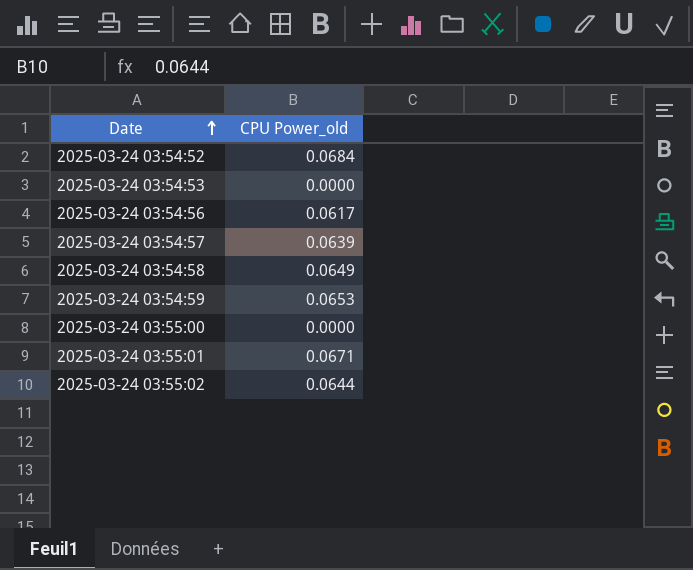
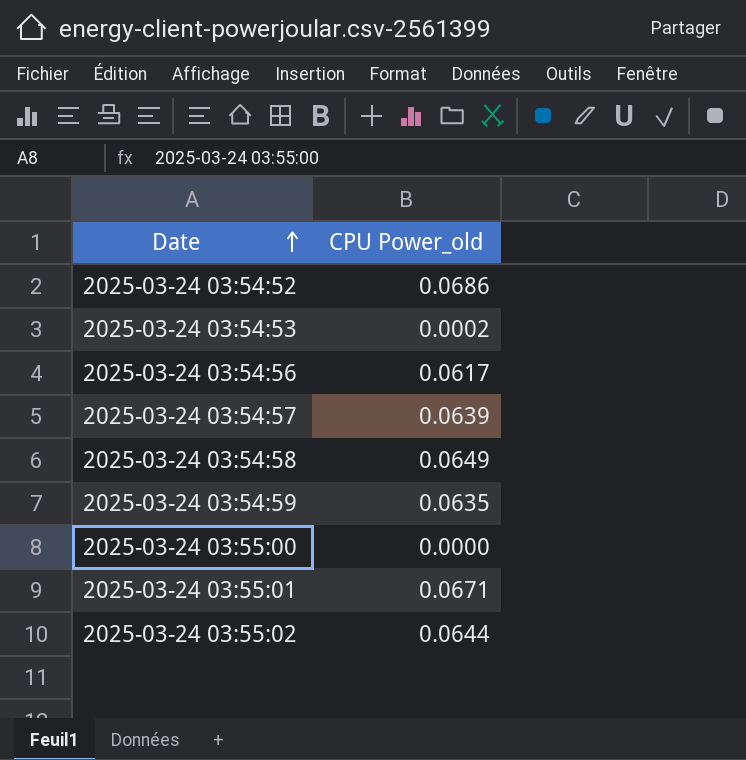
2025-03-24 03:54:52 | CPU Power_old: 0.0684 -> 0.0686
2025-03-24 03:54:53 | CPU Power_old: 0.0000 -> 0.0002
2025-03-24 03:54:59 | CPU Power_old: 0.0653 -> 0.0635

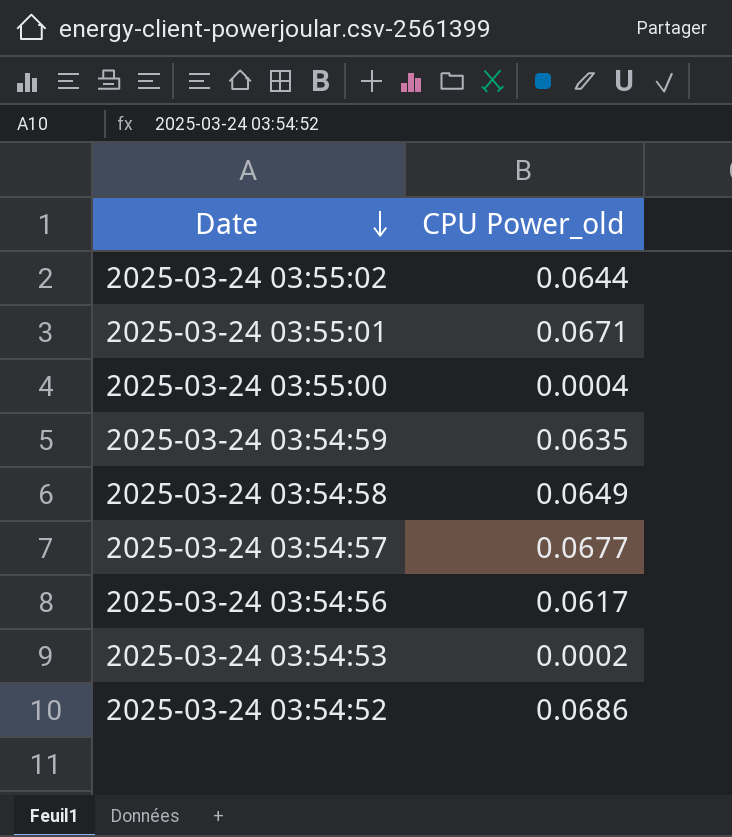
row order: Date ascending -> Date descending
2025-03-24 03:55:00 | CPU Power_old: 0.0000 -> 0.0004
2025-03-24 03:54:57 | CPU Power_old: 0.0639 -> 0.0677

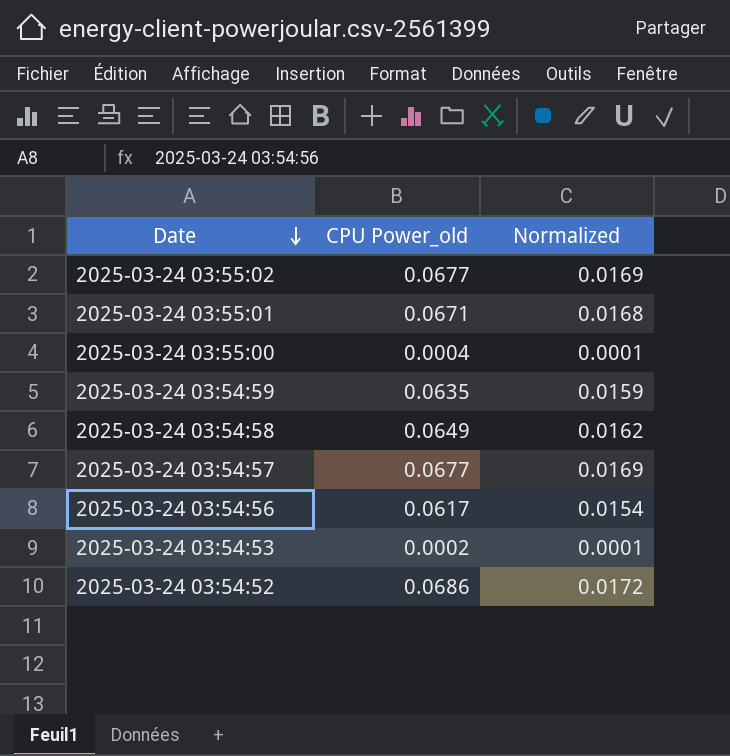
column Normalized | formula: none -> [CPU Power_old] * 0.25
2025-03-24 03:55:02 | CPU Power_old: 0.0644 -> 0.0677

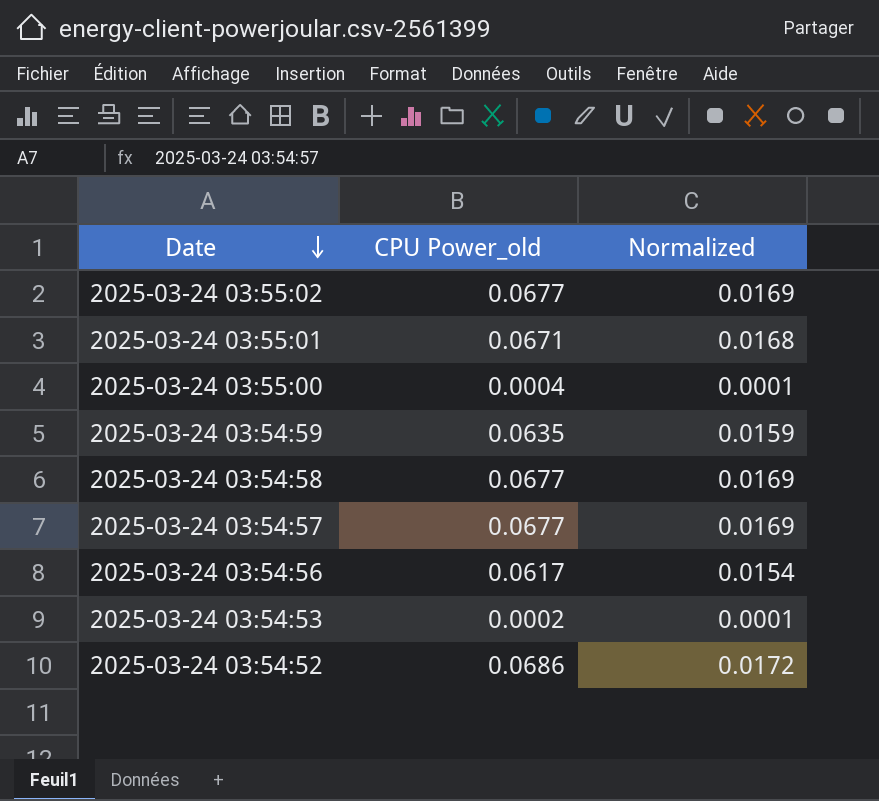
2025-03-24 03:54:58 | CPU Power_old: 0.0649 -> 0.0677
2025-03-24 03:54:58 | Normalized: 0.0162 -> 0.0169

